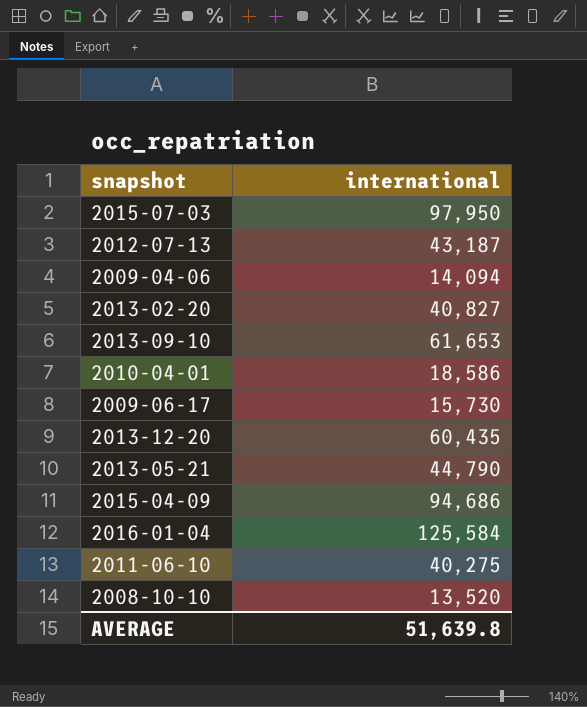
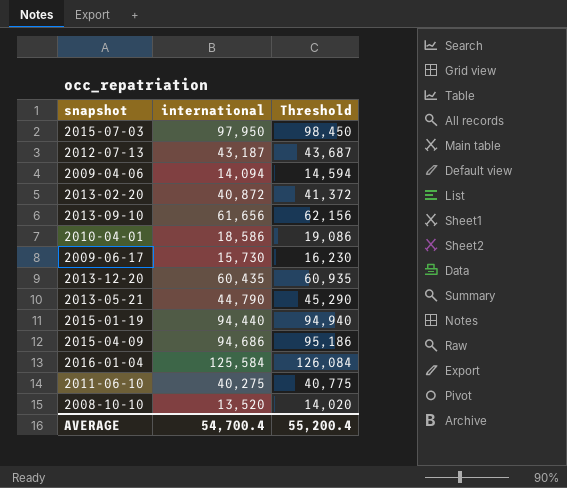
column Threshold | formula: none -> [international] + 500
2013-02-20 | international: 40,827 -> 40,872
2013-09-10 | international: 61,653 -> 61,656
row 2015-01-19: none -> 94,440 | 94,940
AVERAGE | international: 51,639.8 -> 54,700.4

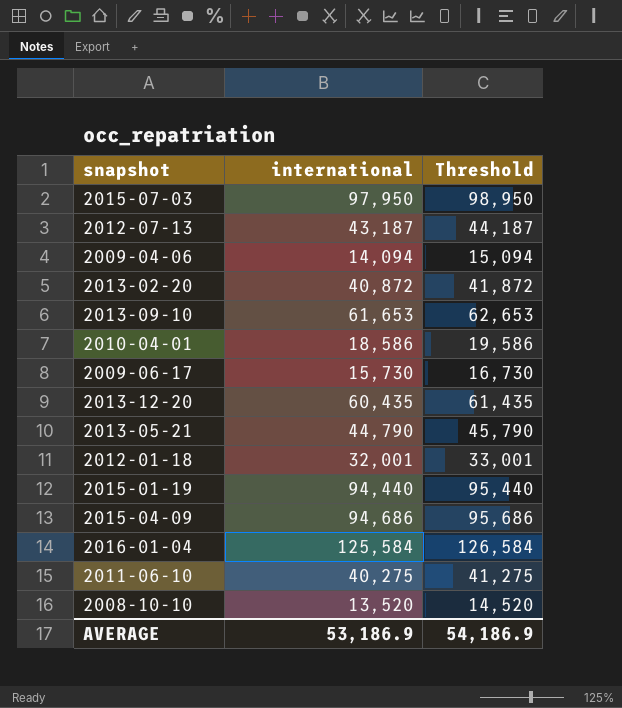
column Threshold | formula: [international] + 500 -> [international] + 1000
2013-09-10 | international: 61,656 -> 61,653
row 2012-01-18: none -> 32,001 | 33,001
AVERAGE | international: 54,700.4 -> 53,186.9
AVERAGE | Threshold: 55,200.4 -> 54,186.9

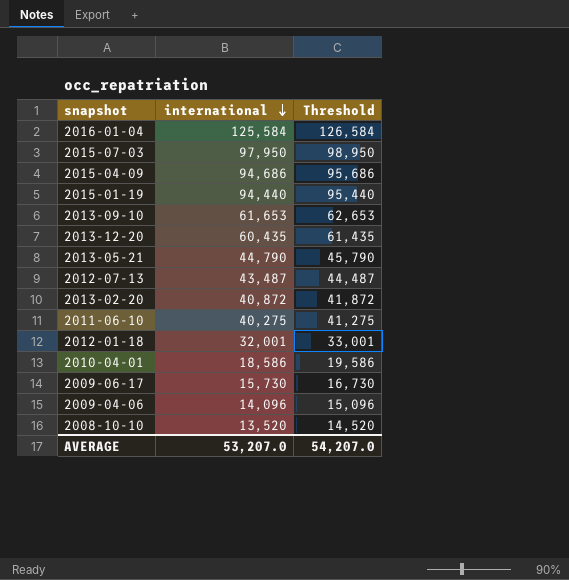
row order: none -> international descending
2012-07-13 | international: 43,187 -> 43,487
2012-07-13 | Threshold: 44,187 -> 44,487
2009-04-06 | international: 14,094 -> 14,096
2009-04-06 | Threshold: 15,094 -> 15,096
AVERAGE | international: 53,186.9 -> 53,207.0
AVERAGE | Threshold: 54,186.9 -> 54,207.0

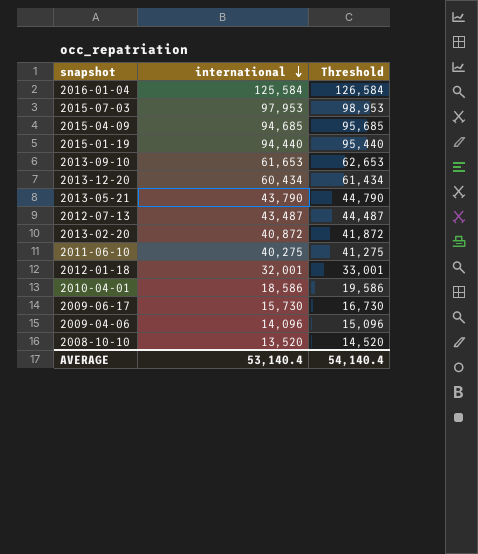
2015-07-03 | international: 97,950 -> 97,953
2015-07-03 | Threshold: 98,950 -> 98,953
2015-04-09 | international: 94,686 -> 94,685
2015-04-09 | Threshold: 95,686 -> 95,685
2013-12-20 | international: 60,435 -> 60,434
2013-12-20 | Threshold: 61,435 -> 61,434
2013-05-21 | international: 44,790 -> 43,790
2013-05-21 | Threshold: 45,790 -> 44,790
AVERAGE | international: 53,207.0 -> 53,140.4
AVERAGE | Threshold: 54,207.0 -> 54,140.4

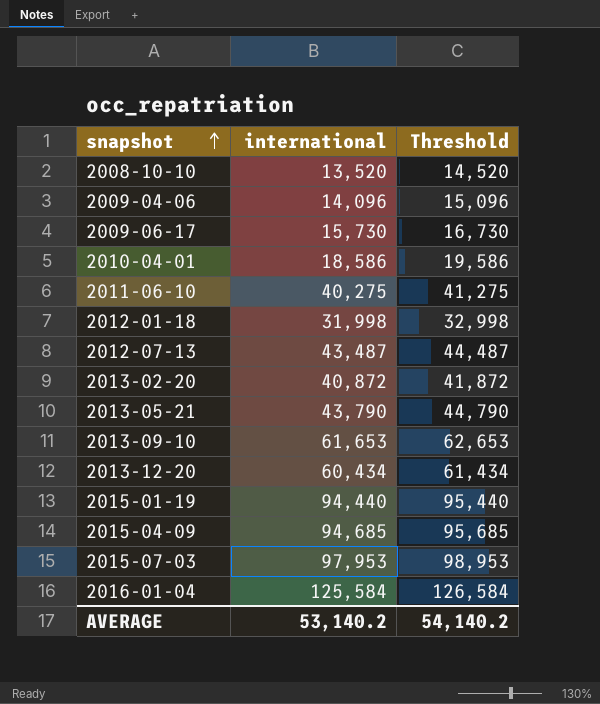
row order: international descending -> snapshot ascending
2012-01-18 | international: 32,001 -> 31,998
2012-01-18 | Threshold: 33,001 -> 32,998
AVERAGE | international: 53,140.4 -> 53,140.2
AVERAGE | Threshold: 54,140.4 -> 54,140.2

